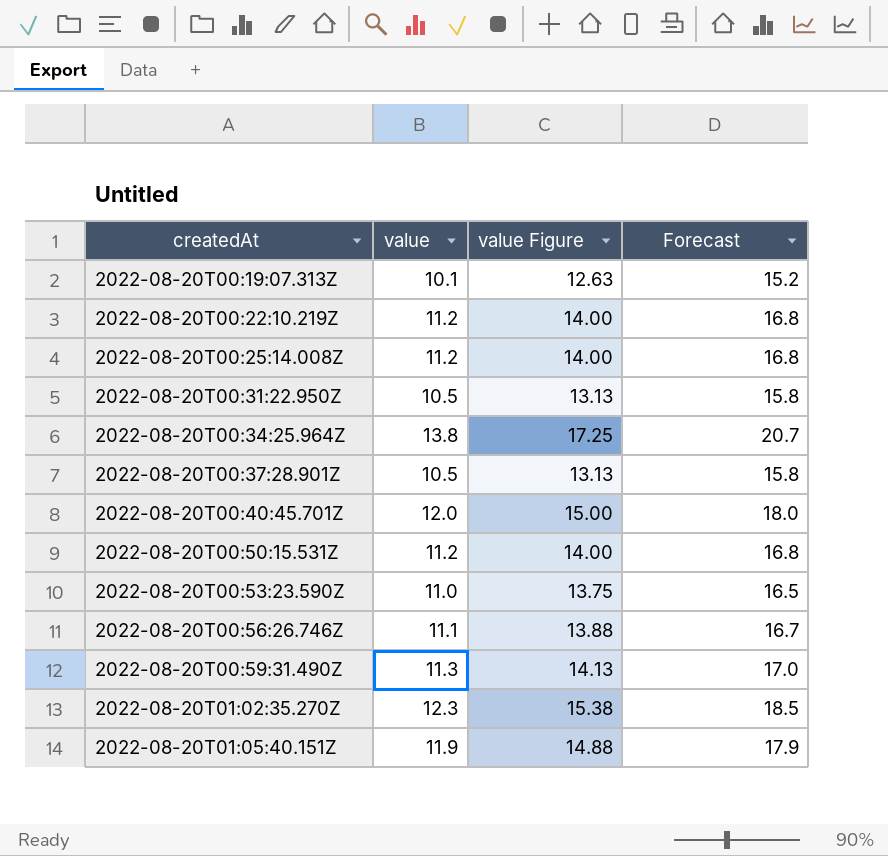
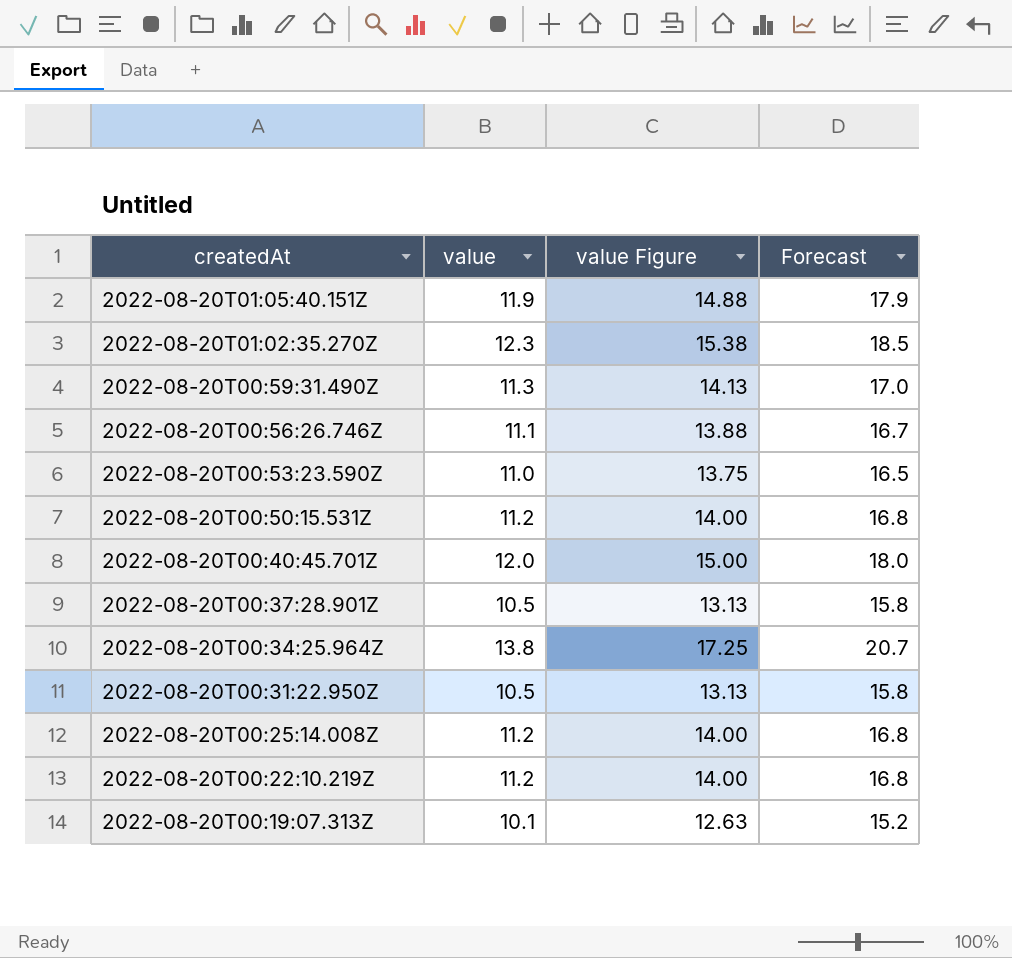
row order: createdAt ascending -> createdAt descending

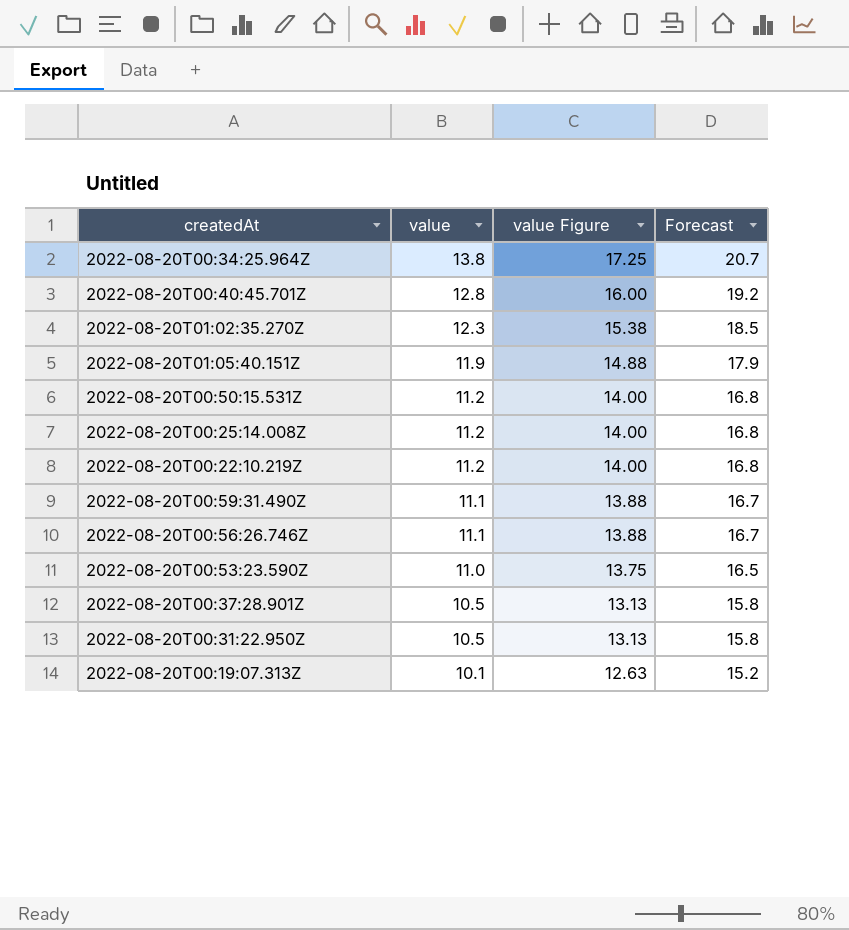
row order: createdAt descending -> value descending
2022-08-20T00:40:45.701Z | value: 12.0 -> 12.8
2022-08-20T00:40:45.701Z | value Figure: 15.00 -> 16.00
2022-08-20T00:40:45.701Z | Forecast: 18.0 -> 19.2
2022-08-20T00:59:31.490Z | value: 11.3 -> 11.1
2022-08-20T00:59:31.490Z | value Figure: 14.13 -> 13.88
2022-08-20T00:59:31.490Z | Forecast: 17.0 -> 16.7

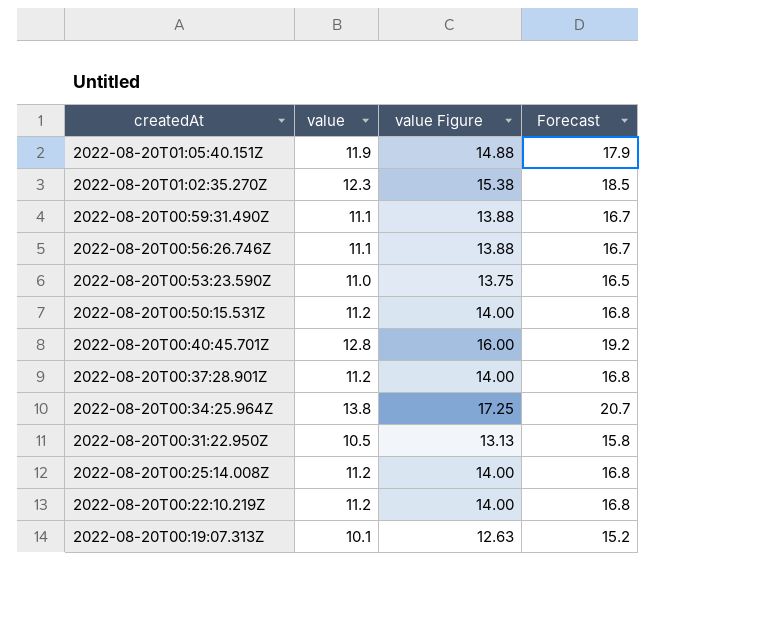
row order: value descending -> createdAt descending
2022-08-20T00:37:28.901Z | value: 10.5 -> 11.2
2022-08-20T00:37:28.901Z | value Figure: 13.13 -> 14.00
2022-08-20T00:37:28.901Z | Forecast: 15.8 -> 16.8

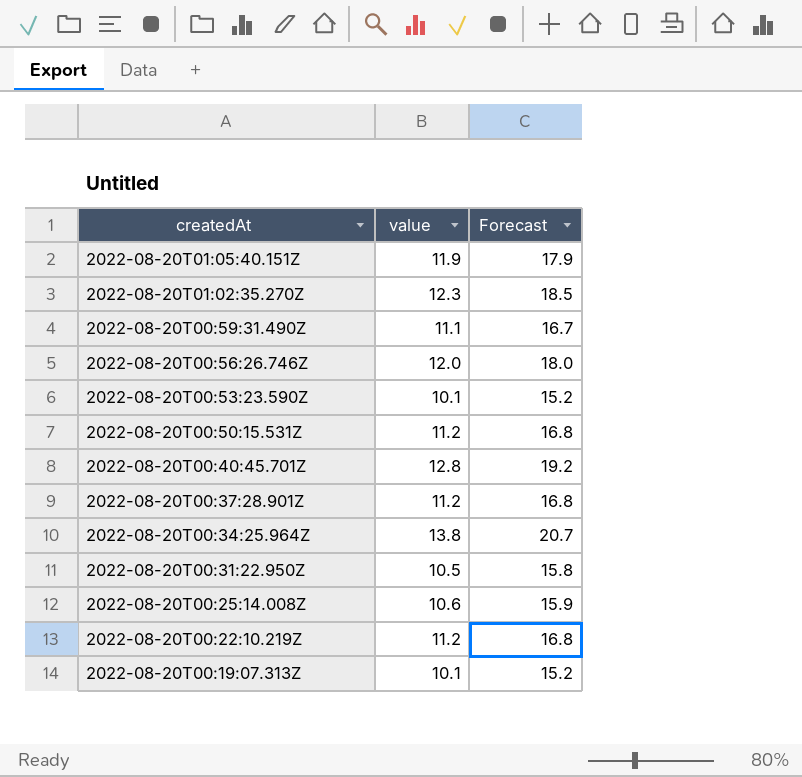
column value Figure | formula: [value] * 1.25 -> none
2022-08-20T00:56:26.746Z | value: 11.1 -> 12.0
2022-08-20T00:56:26.746Z | Forecast: 16.7 -> 18.0
2022-08-20T00:53:23.590Z | value: 11.0 -> 10.1
2022-08-20T00:53:23.590Z | Forecast: 16.5 -> 15.2
2022-08-20T00:25:14.008Z | value: 11.2 -> 10.6
2022-08-20T00:25:14.008Z | Forecast: 16.8 -> 15.9

